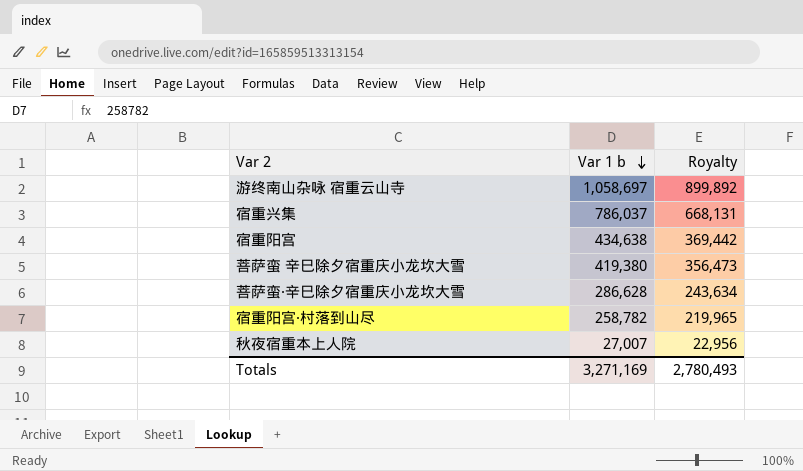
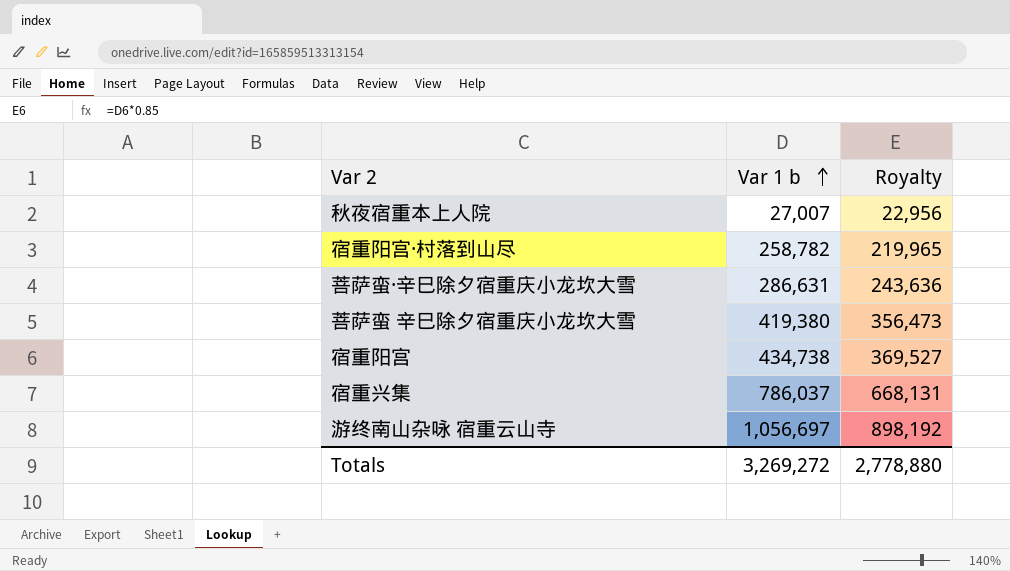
row order: Var 1 b descending -> Var 1 b ascending
菩萨蛮·辛巳除夕宿重庆小龙坎大雪 | Var 1 b: 286,628 -> 286,631
菩萨蛮·辛巳除夕宿重庆小龙坎大雪 | Royalty: 243,634 -> 243,636
宿重阳宫 | Var 1 b: 434,638 -> 434,738
宿重阳宫 | Royalty: 369,442 -> 369,527
游终南山杂咏 宿重云山寺 | Var 1 b: 1,058,697 -> 1,056,697
游终南山杂咏 宿重云山寺 | Royalty: 899,892 -> 898,192
Totals | Var 1 b: 3,271,169 -> 3,269,272
Totals | Royalty: 2,780,493 -> 2,778,880

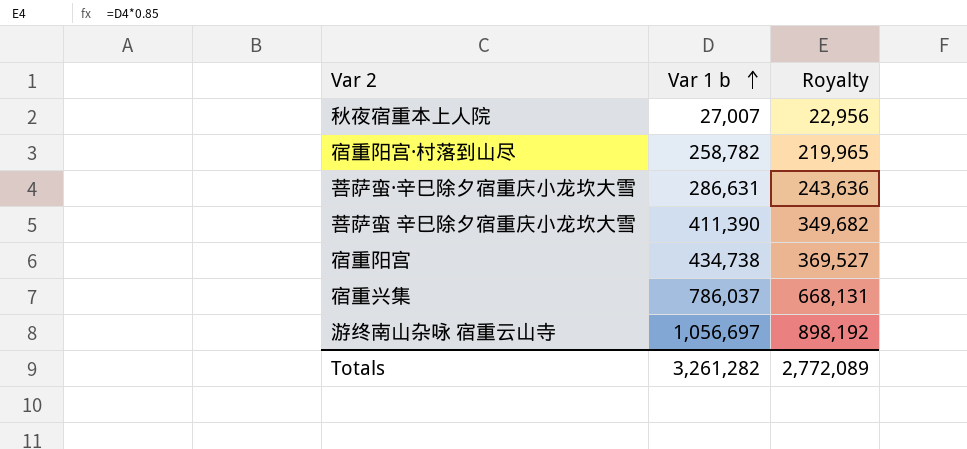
菩萨蛮 辛巳除夕宿重庆小龙坎大雪 | Var 1 b: 419,380 -> 411,390
菩萨蛮 辛巳除夕宿重庆小龙坎大雪 | Royalty: 356,473 -> 349,682
Totals | Var 1 b: 3,269,272 -> 3,261,282
Totals | Royalty: 2,778,880 -> 2,772,089

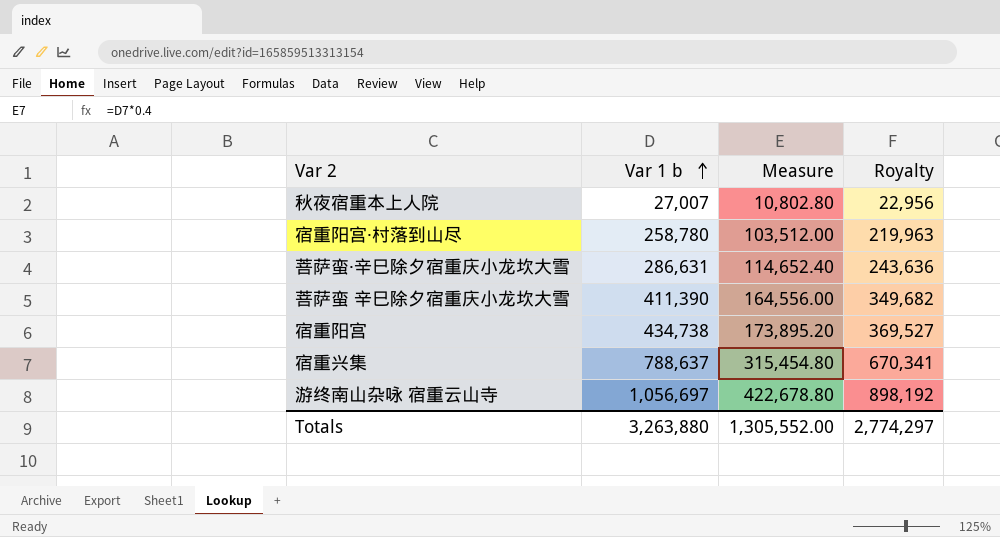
column Measure | formula: none -> [Var 1 b] * 0.4
宿重阳宫·村落到山尽 | Var 1 b: 258,782 -> 258,780
宿重阳宫·村落到山尽 | Royalty: 219,965 -> 219,963
宿重兴集 | Var 1 b: 786,037 -> 788,637
宿重兴集 | Royalty: 668,131 -> 670,341
Totals | Var 1 b: 3,261,282 -> 3,263,880
Totals | Royalty: 2,772,089 -> 2,774,297

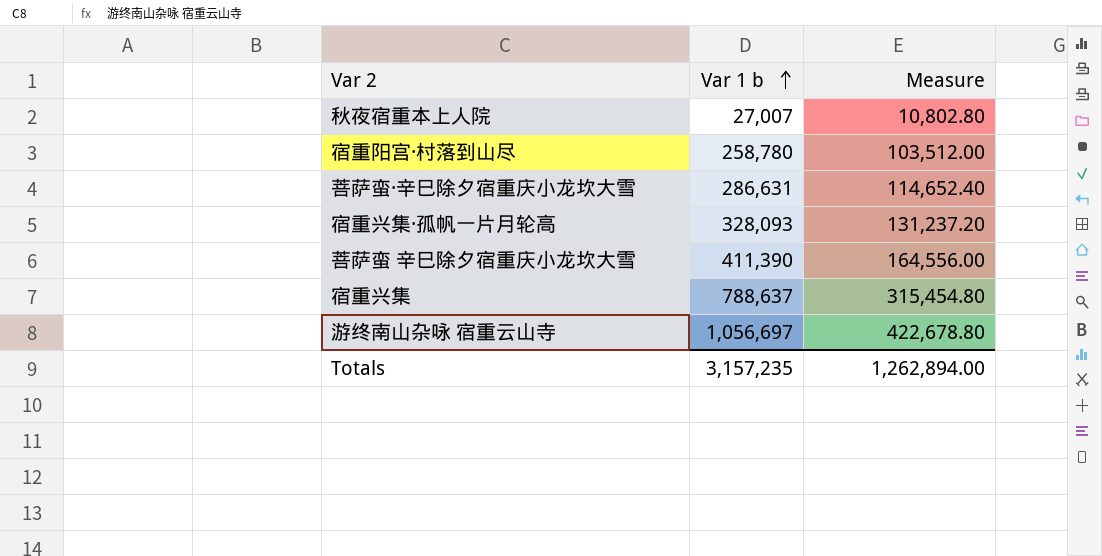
column Royalty | formula: [Var 1 b] * 0.85 -> none
row 宿重阳宫: 434,738 | 173,895.20 | 369,527 -> none
row 宿重兴集·孤帆一片月轮高: none -> 328,093 | 131,237.20
Totals | Var 1 b: 3,263,880 -> 3,157,235
Totals | Measure: 1,305,552.00 -> 1,262,894.00

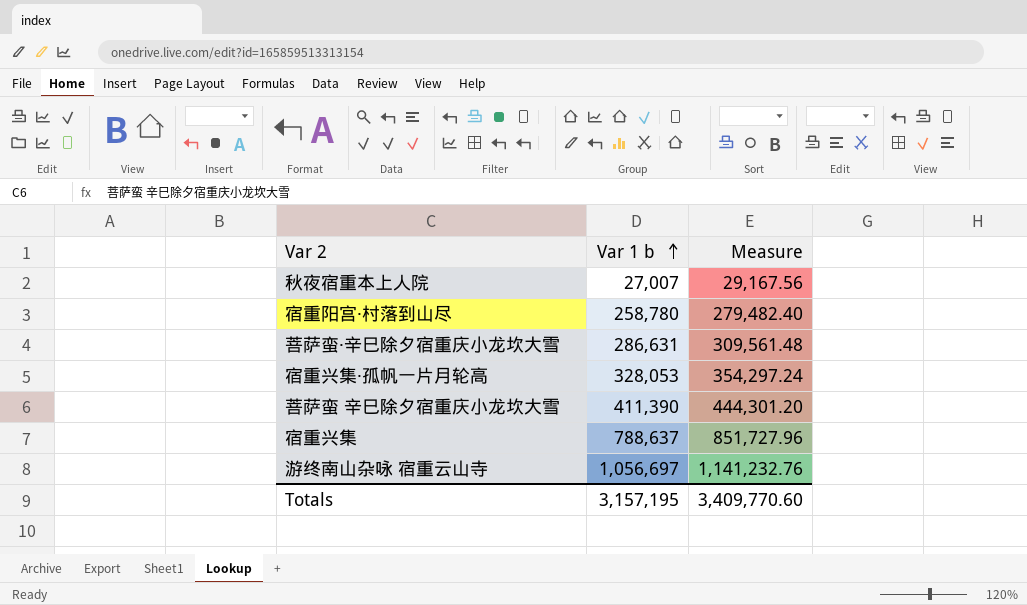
column Measure | formula: [Var 1 b] * 0.4 -> [Var 1 b] * 1.08
宿重兴集·孤帆一片月轮高 | Var 1 b: 328,093 -> 328,053
Totals | Var 1 b: 3,157,235 -> 3,157,195
Totals | Measure: 1,262,894.00 -> 3,409,770.60

